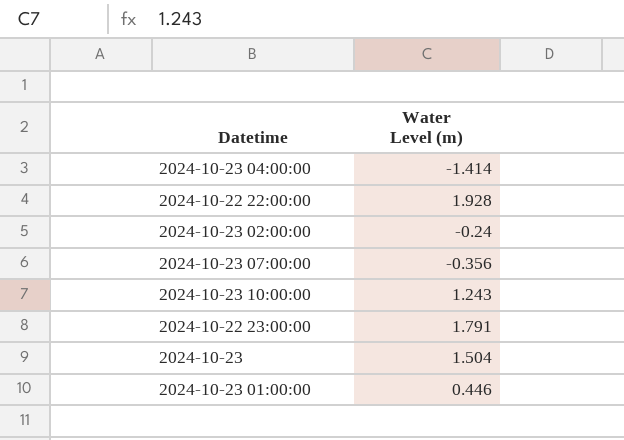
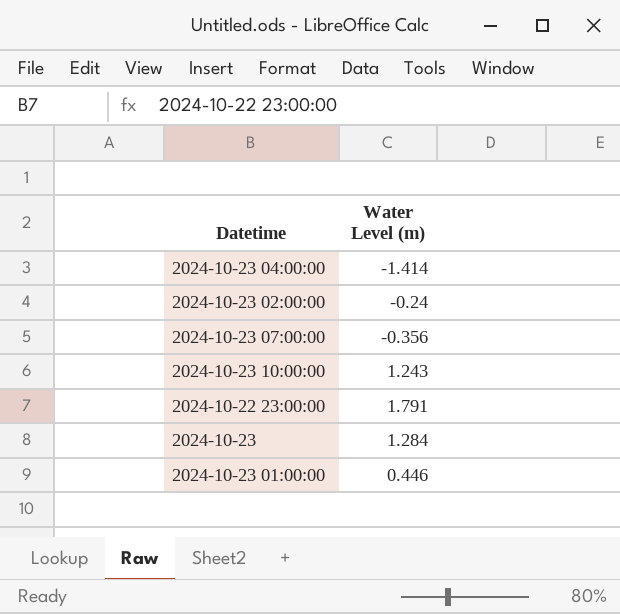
row 2024-10-22 22:00:00: 1.928 -> none
2024-10-23 | Water Level (m): 1.504 -> 1.284

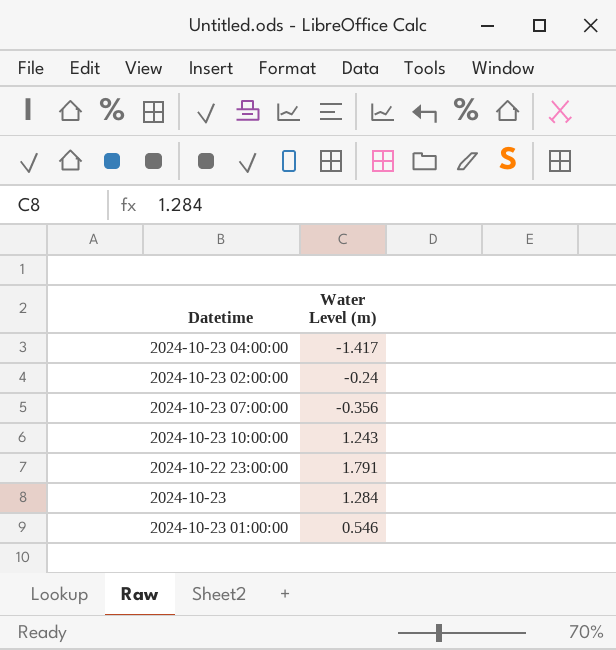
2024-10-23 04:00:00 | Water Level (m): -1.414 -> -1.417
2024-10-23 01:00:00 | Water Level (m): 0.446 -> 0.546

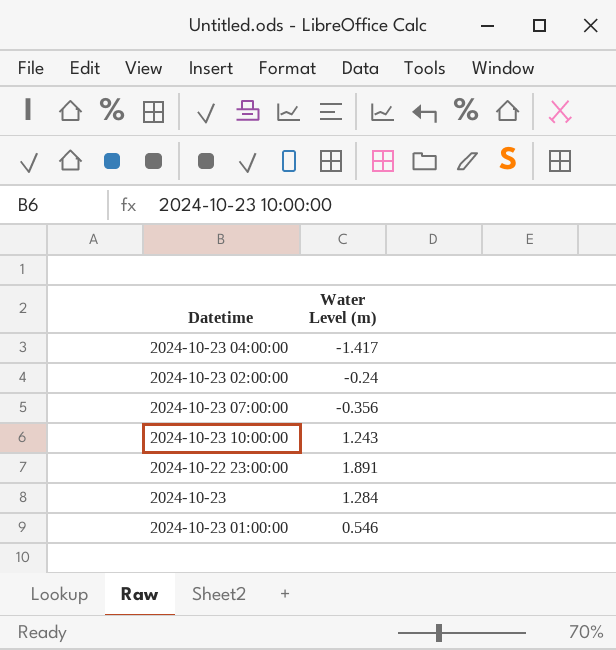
2024-10-22 23:00:00 | Water Level (m): 1.791 -> 1.891

